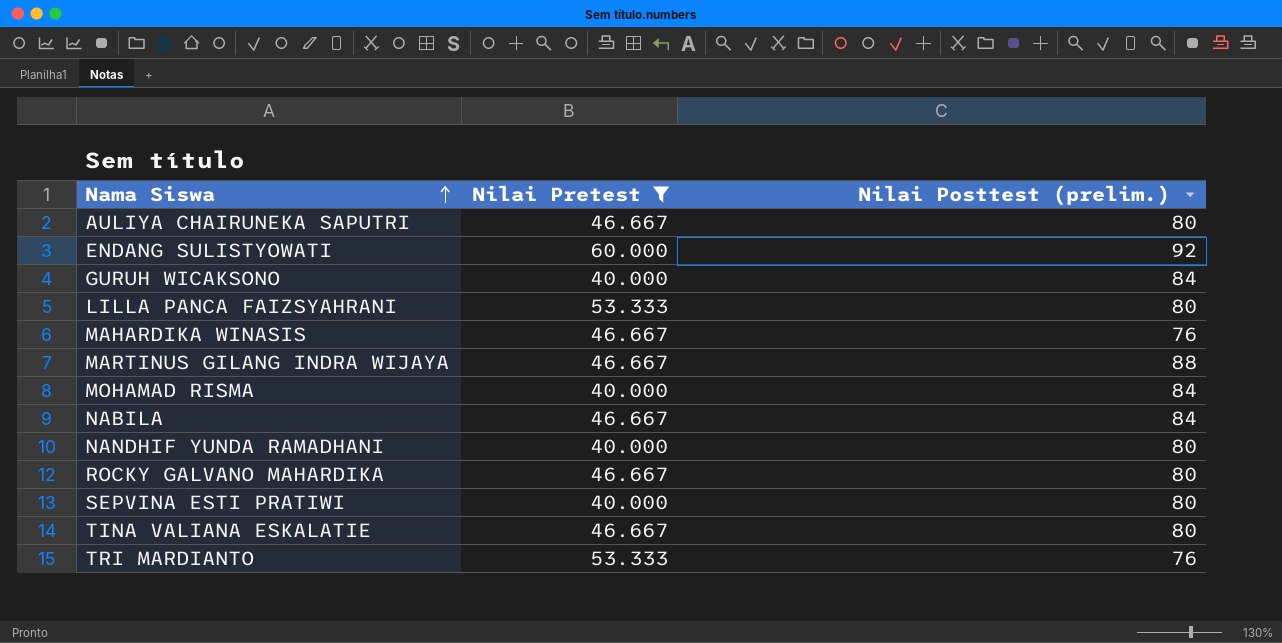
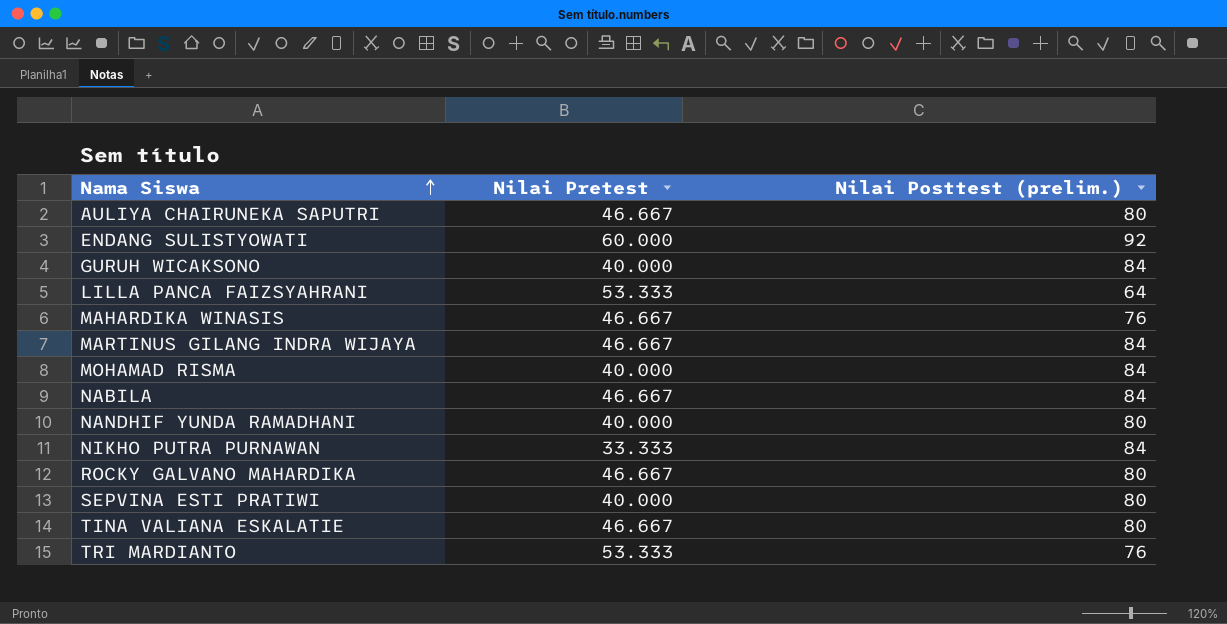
filter: Nilai Pretest != 33.333 -> none
LILLA PANCA FAIZSYAHRANI | Nilai Posttest (prelim.): 80 -> 64
MARTINUS GILANG INDRA WIJAYA | Nilai Posttest (prelim.): 88 -> 84

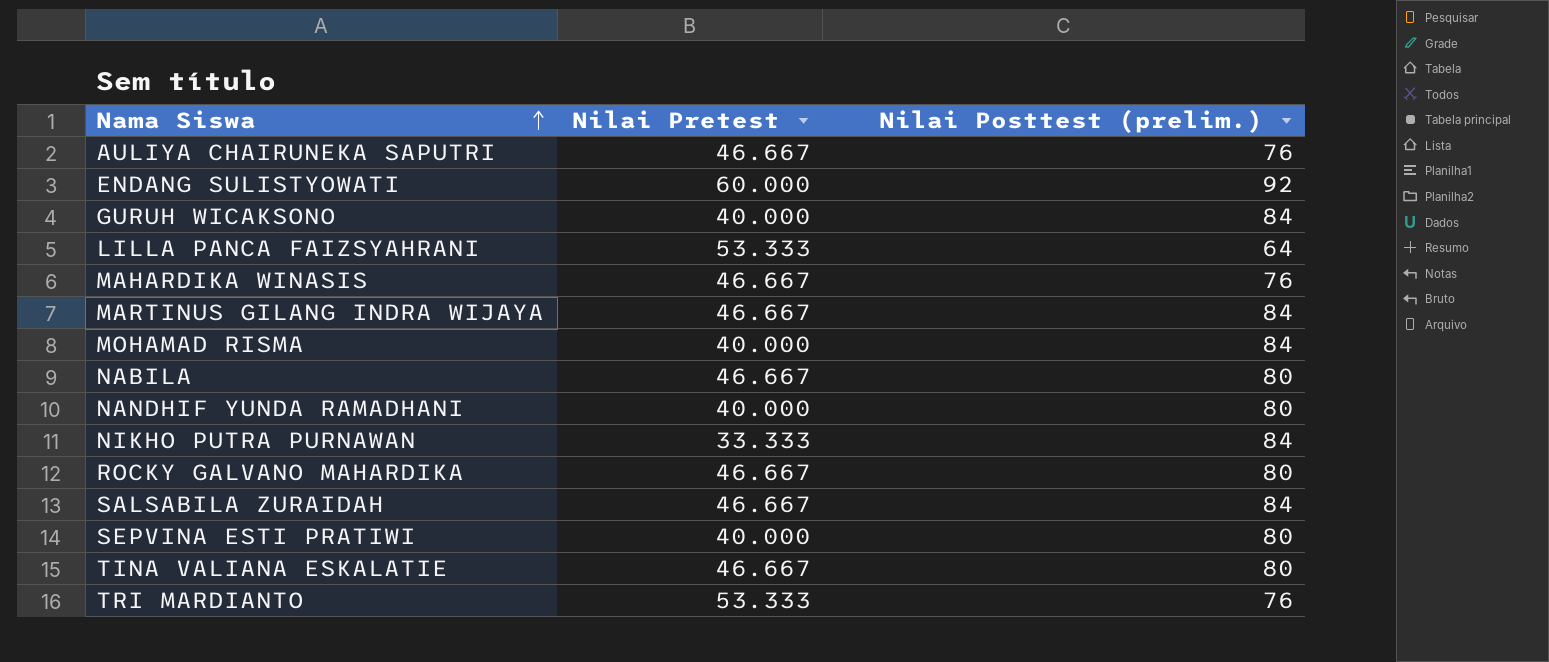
AULIYA CHAIRUNEKA SAPUTRI | Nilai Posttest (prelim.): 80 -> 76
NABILA | Nilai Posttest (prelim.): 84 -> 80
row SALSABILA ZURAIDAH: none -> 46.667 | 84

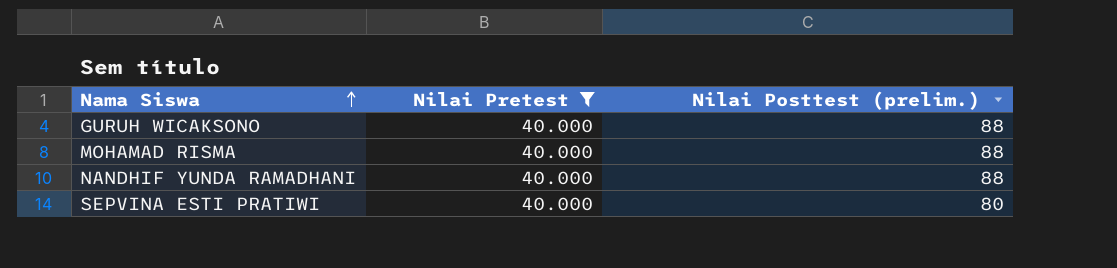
filter: none -> Nilai Pretest = 40.000
GURUH WICAKSONO | Nilai Posttest (prelim.): 84 -> 88
MOHAMAD RISMA | Nilai Posttest (prelim.): 84 -> 88
NANDHIF YUNDA RAMADHANI | Nilai Posttest (prelim.): 80 -> 88

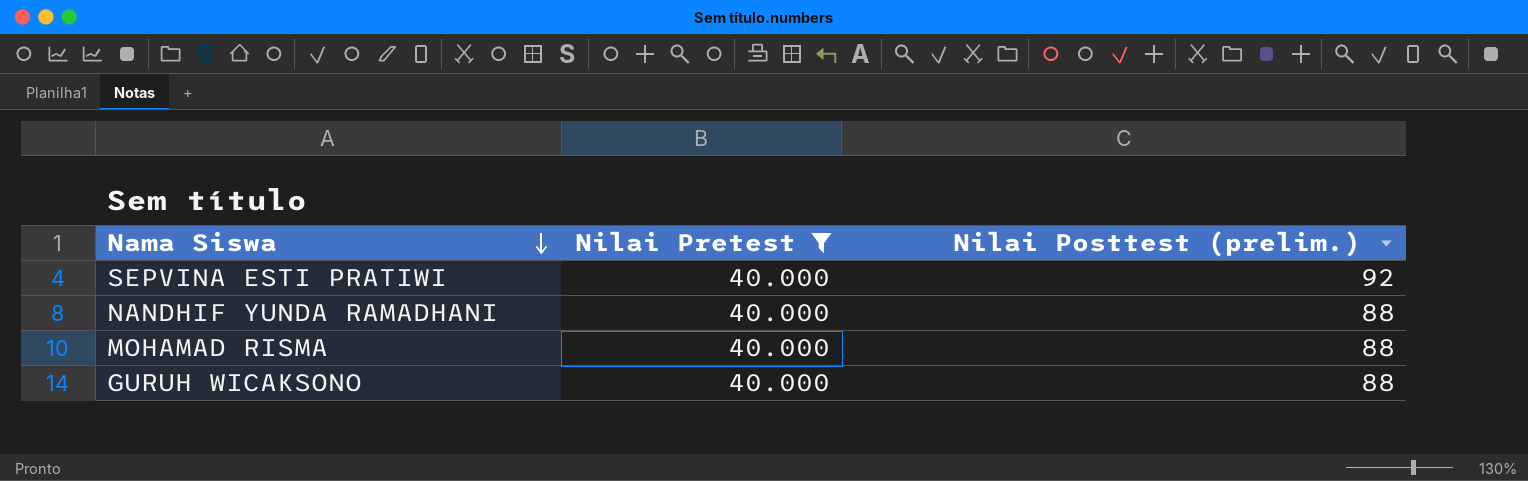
row order: Nama Siswa ascending -> Nama Siswa descending
SEPVINA ESTI PRATIWI | Nilai Posttest (prelim.): 80 -> 92

